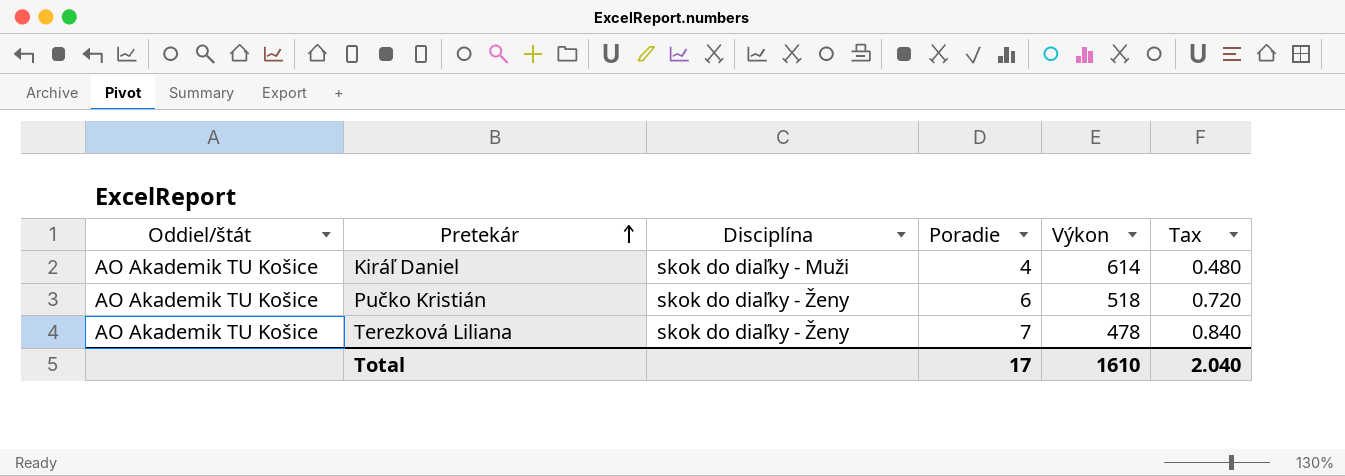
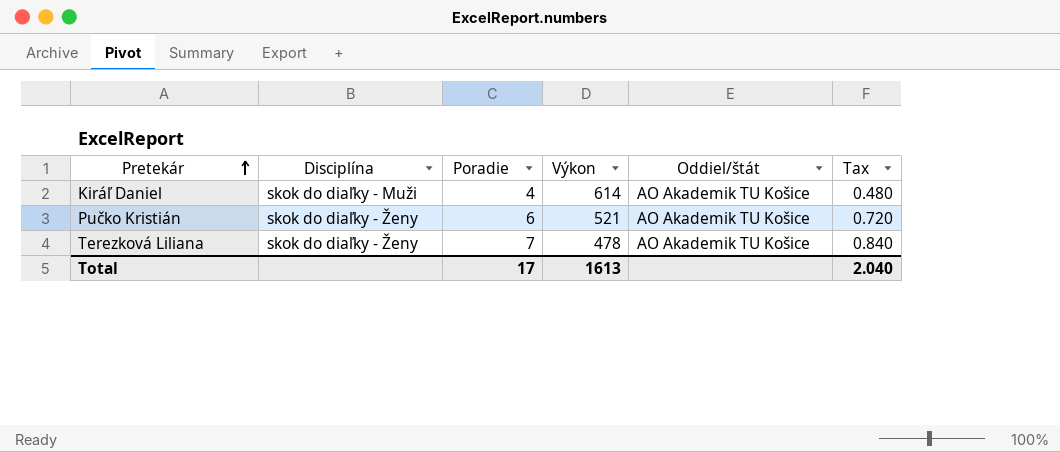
column Oddiel/štát | position: 1 -> 5
Pučko Kristián | Výkon: 518 -> 521
Total | Výkon: 1610 -> 1613

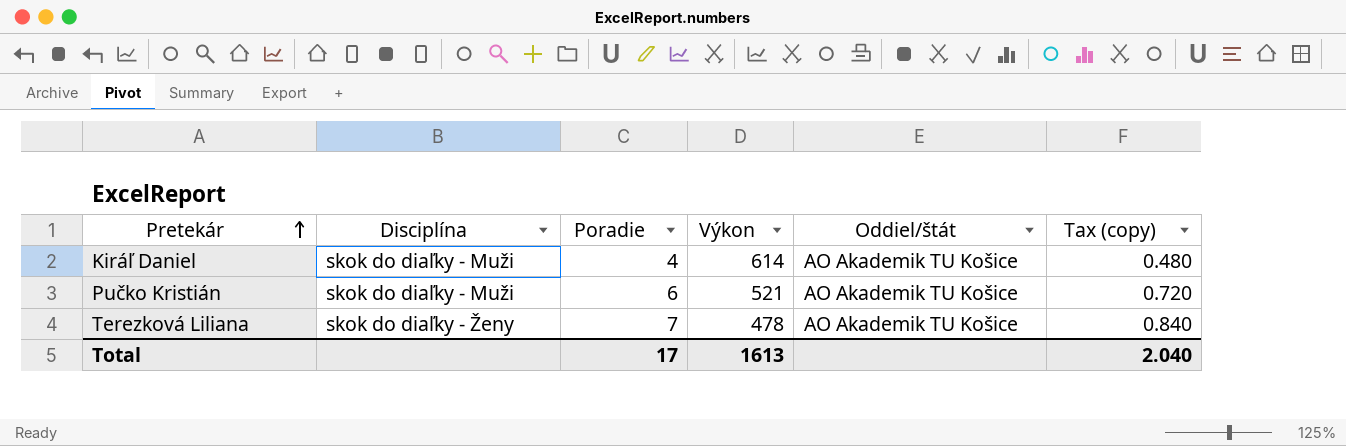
column name: Tax -> Tax (copy)
Pučko Kristián | Disciplína: skok do diaľky - Ženy -> skok do diaľky - Muži

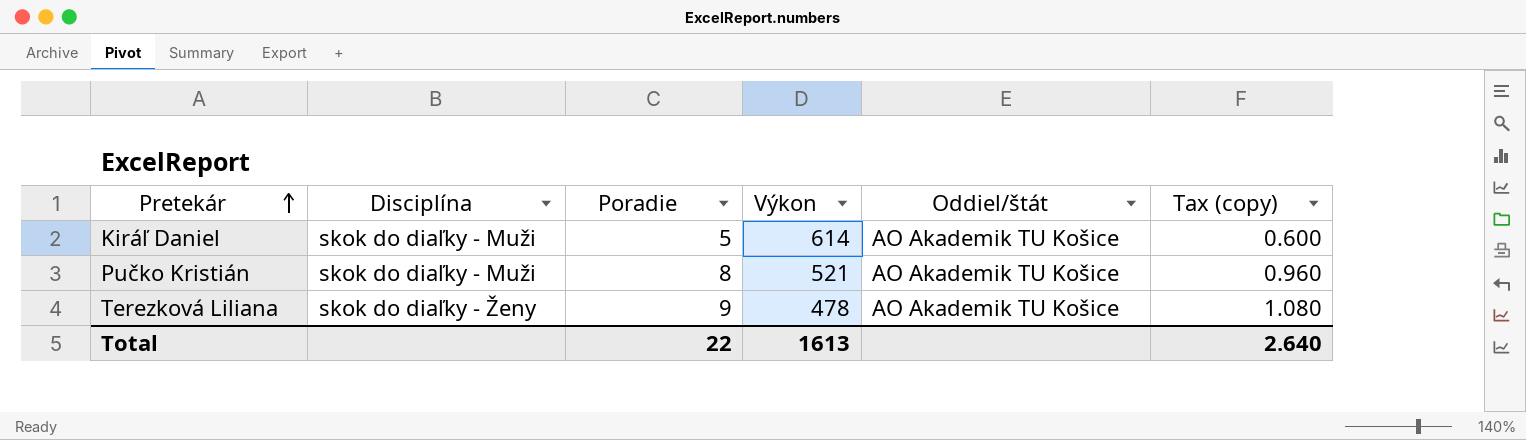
Kiráľ Daniel | Poradie: 4 -> 5
Kiráľ Daniel | Tax (copy): 0.480 -> 0.600
Pučko Kristián | Poradie: 6 -> 8
Pučko Kristián | Tax (copy): 0.720 -> 0.960
Terezková Liliana | Poradie: 7 -> 9
Terezková Liliana | Tax (copy): 0.840 -> 1.080
Total | Poradie: 17 -> 22
Total | Tax (copy): 2.040 -> 2.640

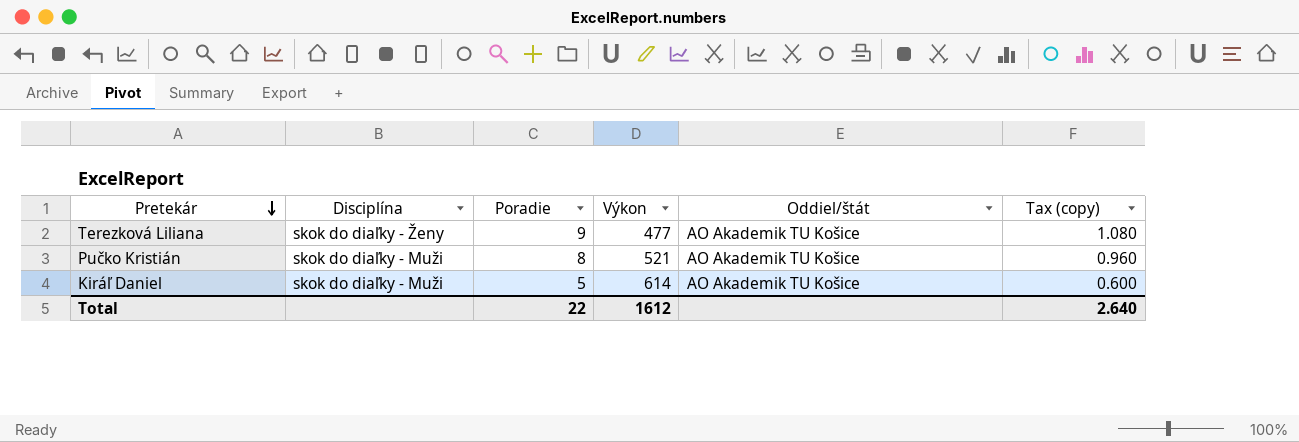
row order: Pretekár ascending -> Pretekár descending
Terezková Liliana | Výkon: 478 -> 477
Total | Výkon: 1613 -> 1612

